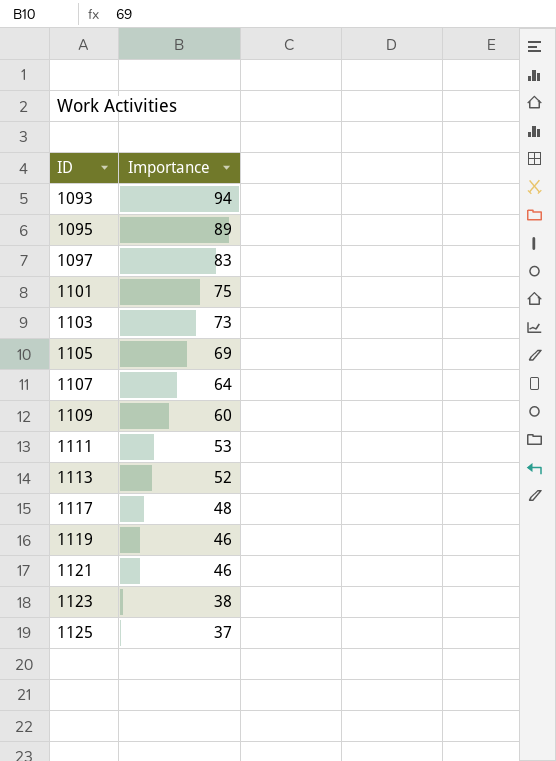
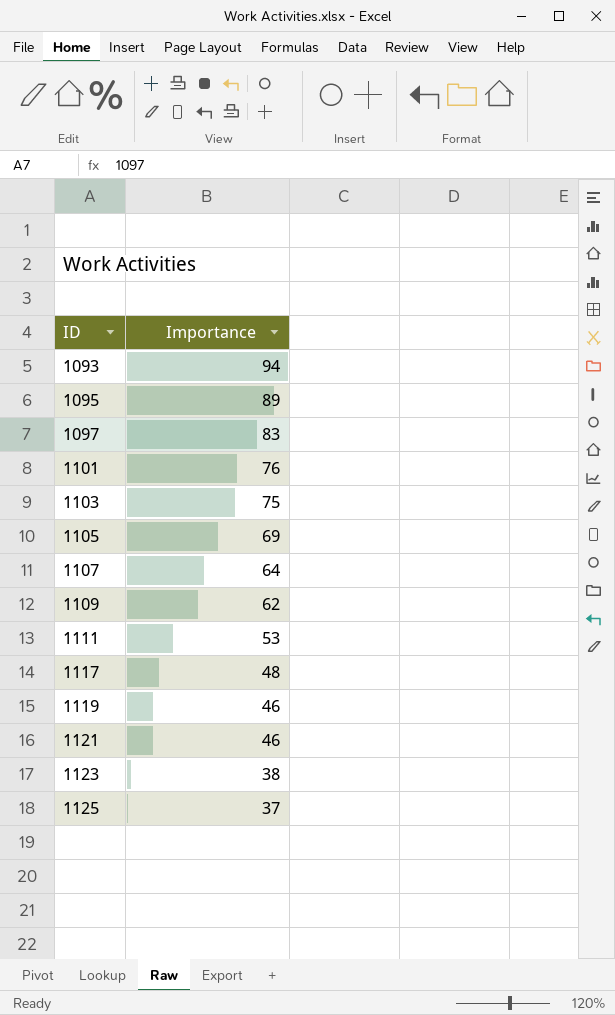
row 1113: 52 -> none
1101 | Importance: 75 -> 76
1103 | Importance: 73 -> 75
1109 | Importance: 60 -> 62

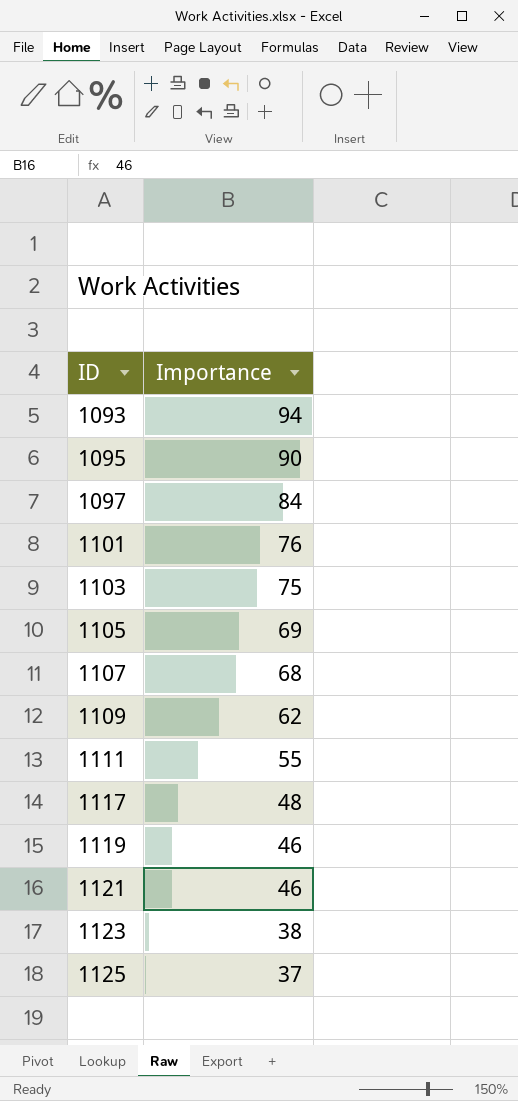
1095 | Importance: 89 -> 90
1097 | Importance: 83 -> 84
1107 | Importance: 64 -> 68
1111 | Importance: 53 -> 55

